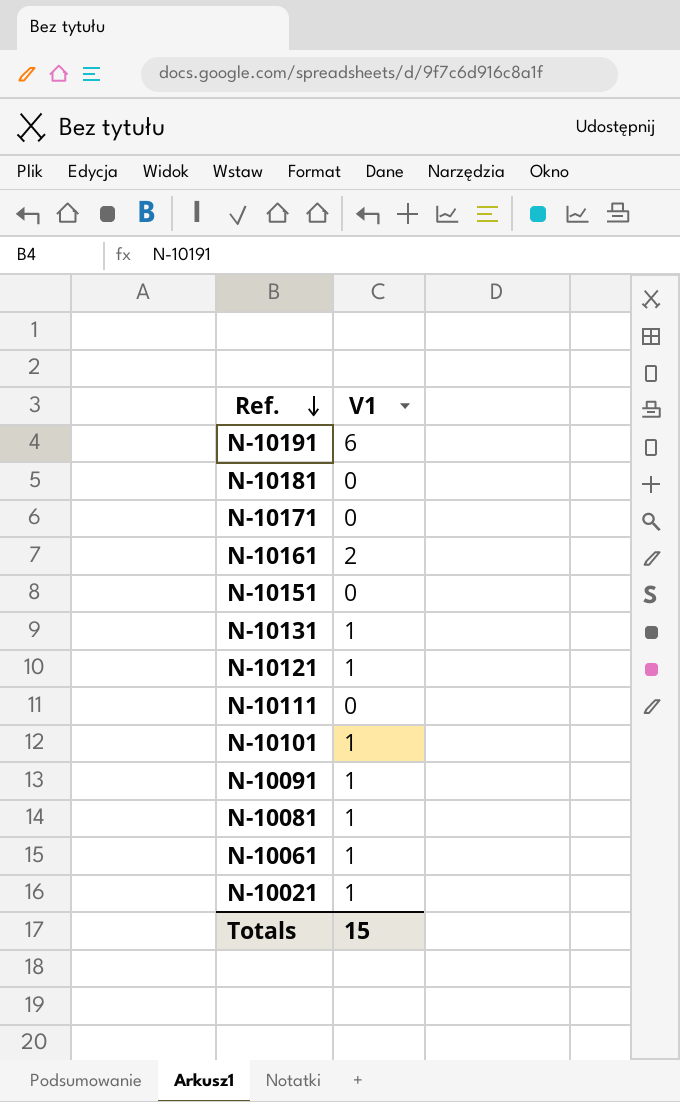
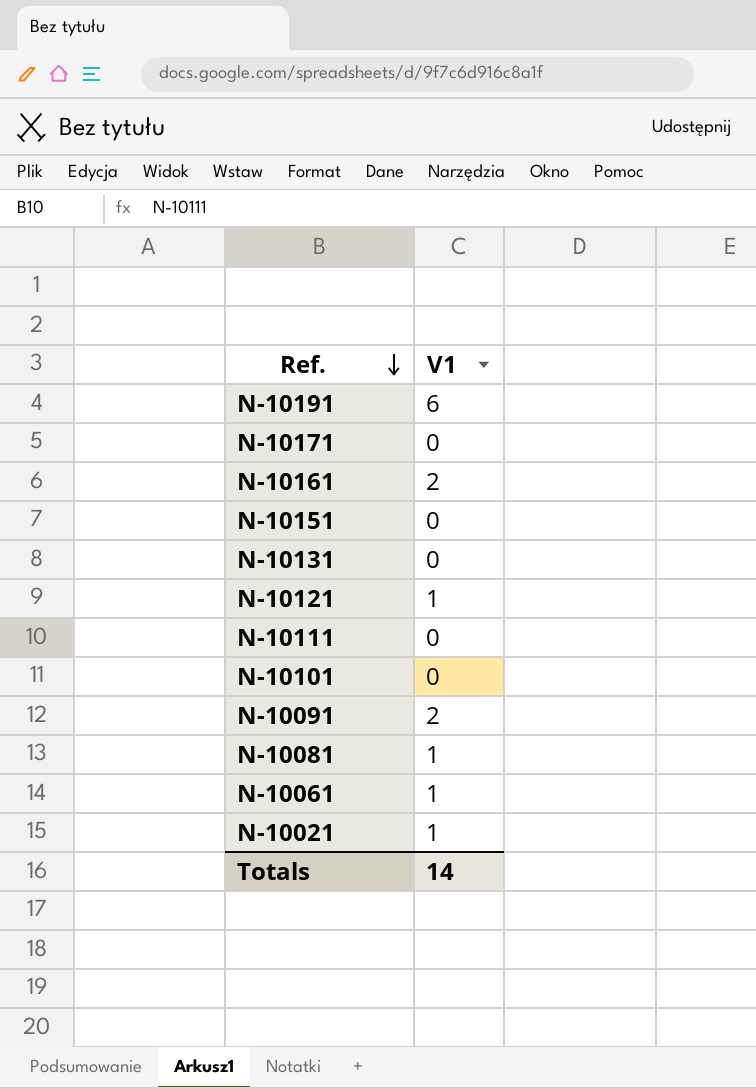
row N-10181: 0 -> none
N-10131 | V1: 1 -> 0
N-10101 | V1: 1 -> 0
N-10091 | V1: 1 -> 2
Totals | V1: 15 -> 14

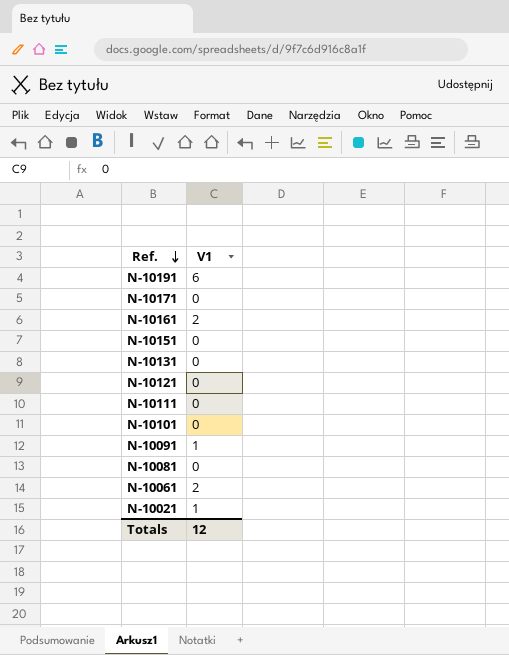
N-10121 | V1: 1 -> 0
N-10091 | V1: 2 -> 1
N-10081 | V1: 1 -> 0
N-10061 | V1: 1 -> 2
Totals | V1: 14 -> 12

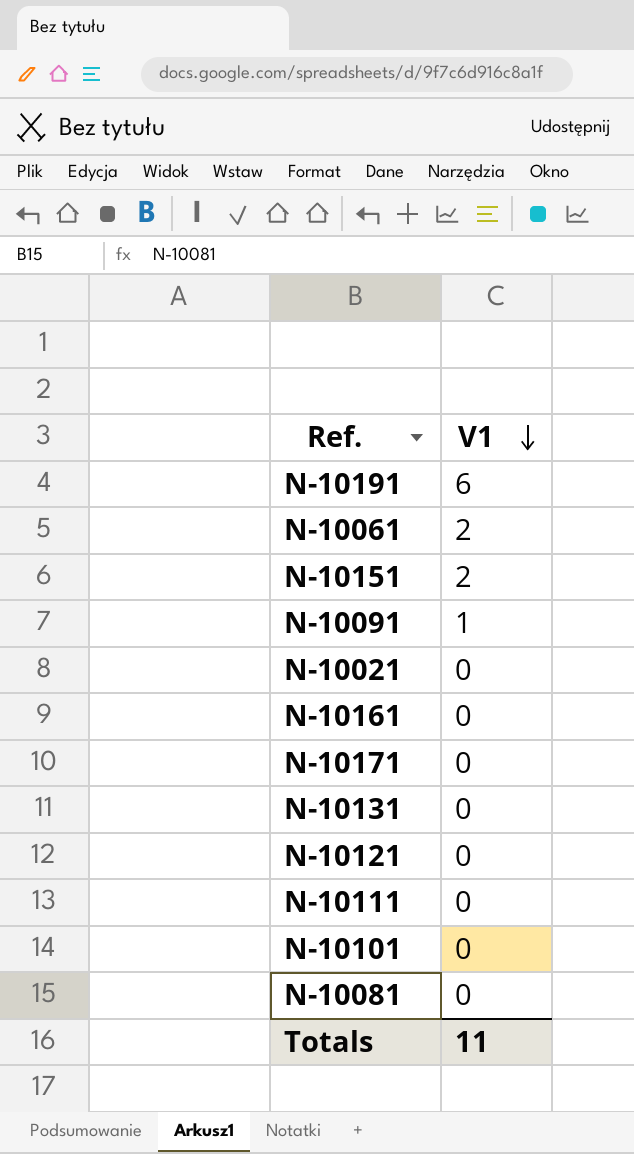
row order: Ref. descending -> V1 descending
N-10151 | V1: 0 -> 2
N-10021 | V1: 1 -> 0
N-10161 | V1: 2 -> 0
Totals | V1: 12 -> 11

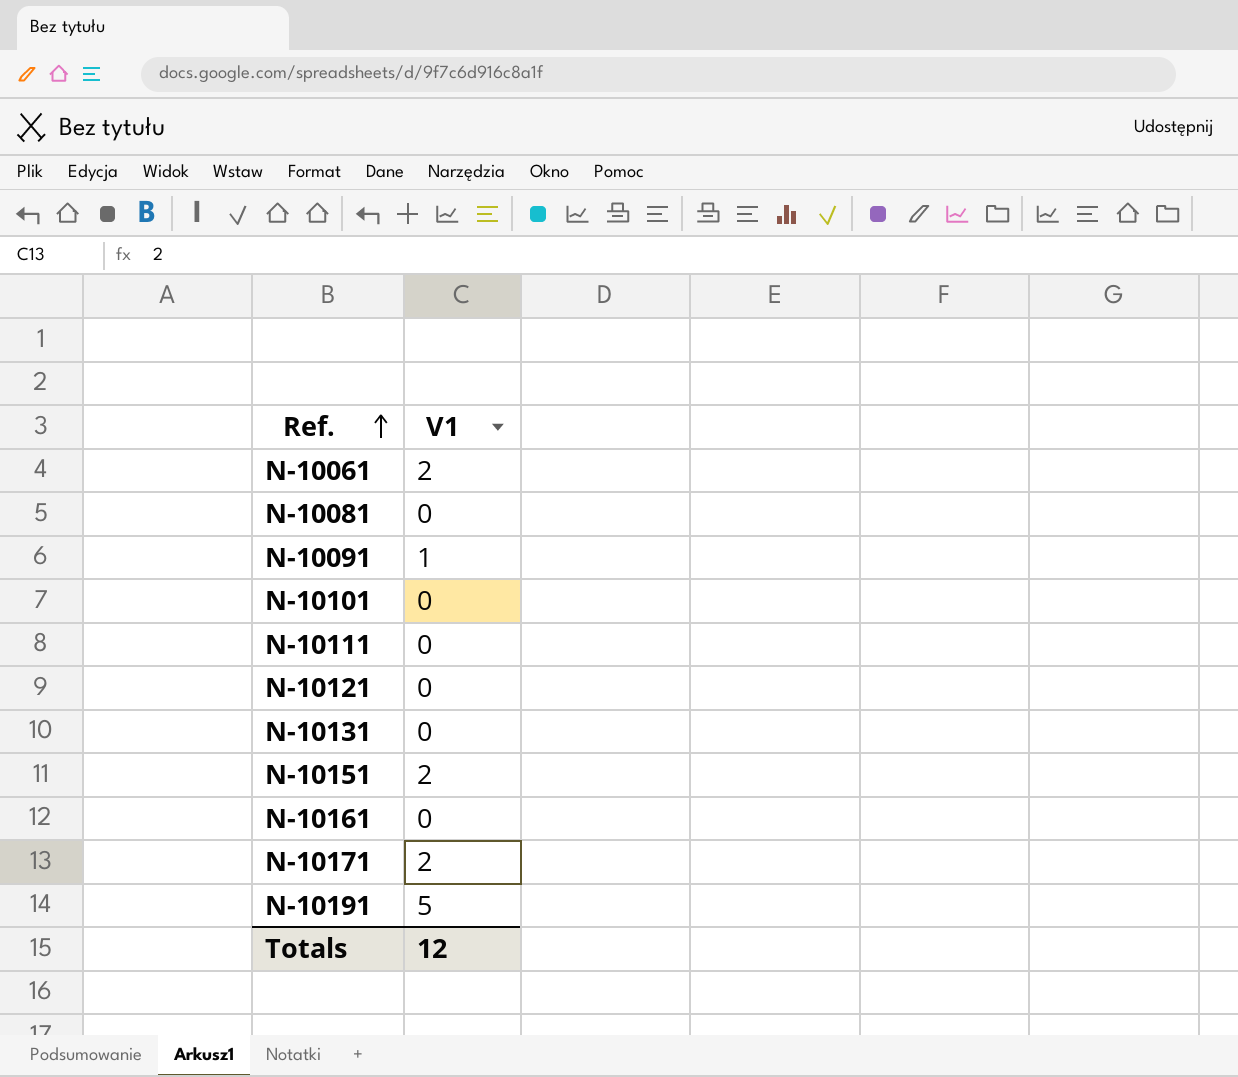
row order: V1 descending -> Ref. ascending
row N-10021: 0 -> none
N-10171 | V1: 0 -> 2
N-10191 | V1: 6 -> 5
Totals | V1: 11 -> 12

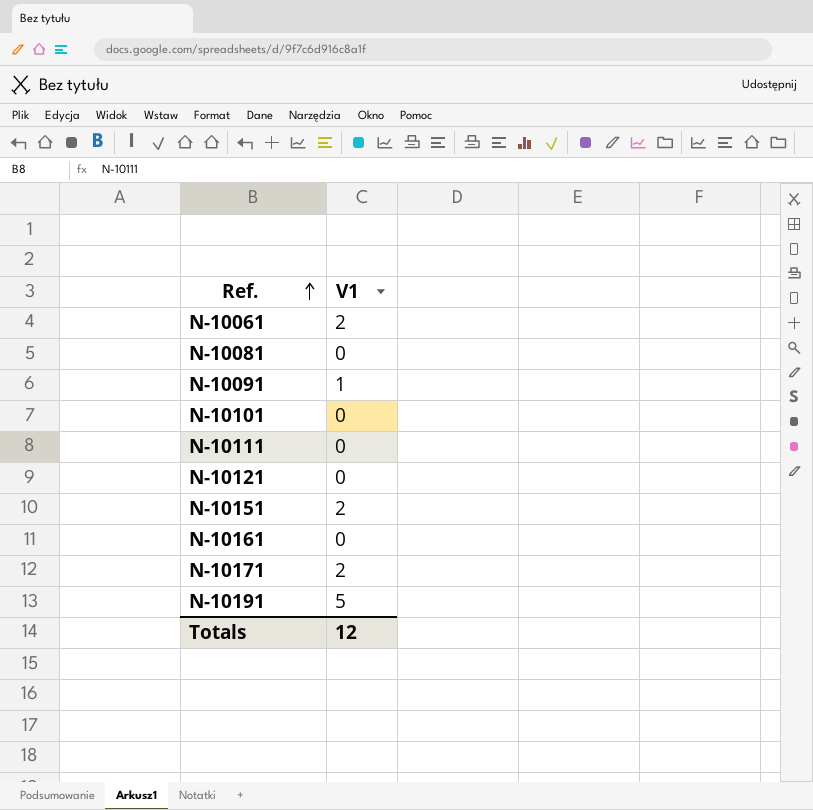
row N-10131: 0 -> none

